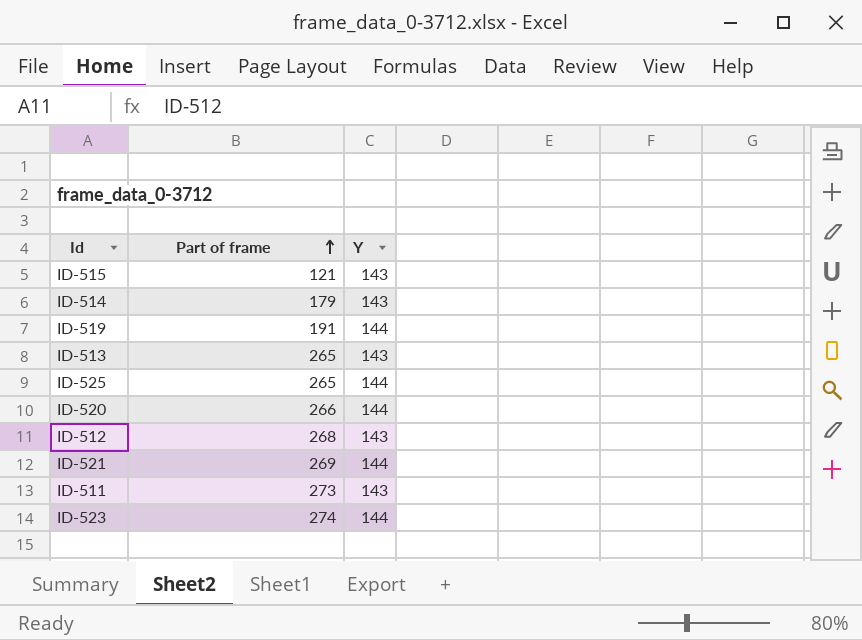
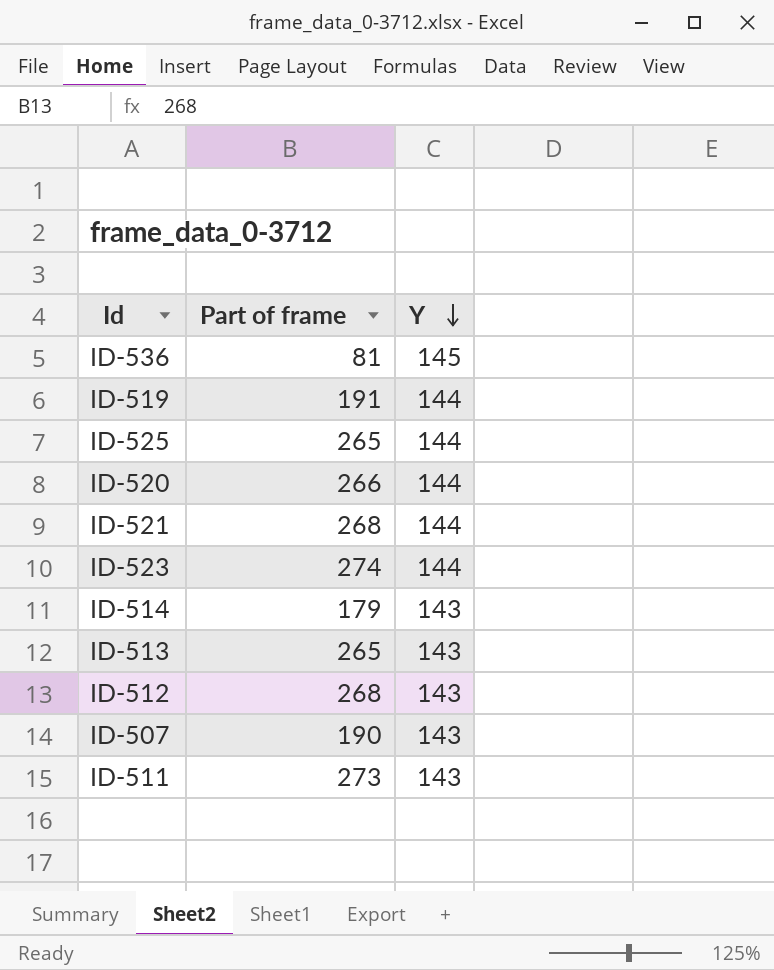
row order: Part of frame ascending -> Y descending
row ID-515: 121 | 143 -> none
row ID-536: none -> 81 | 145
ID-521 | Part of frame: 269 -> 268
row ID-507: none -> 190 | 143

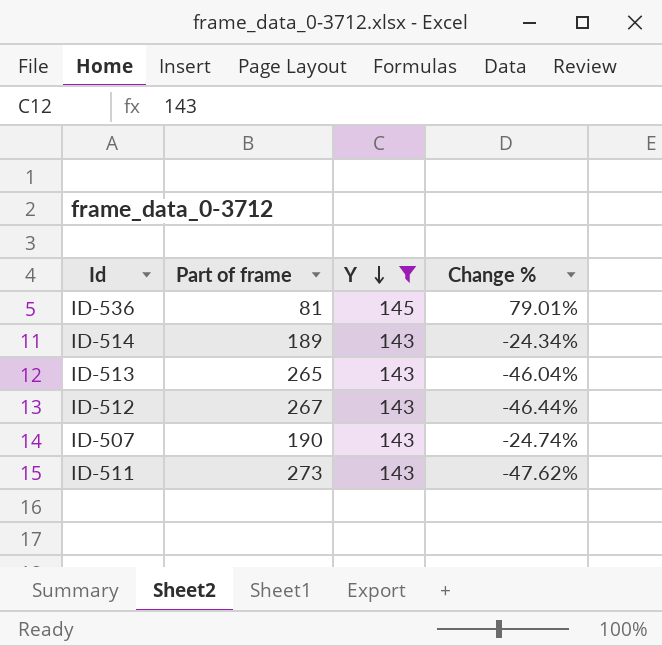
filter: none -> Y != 144
column Change % | formula: none -> ([Y] - [Part of frame]) / [Part of frame]
ID-514 | Part of frame: 179 -> 189
ID-512 | Part of frame: 268 -> 267

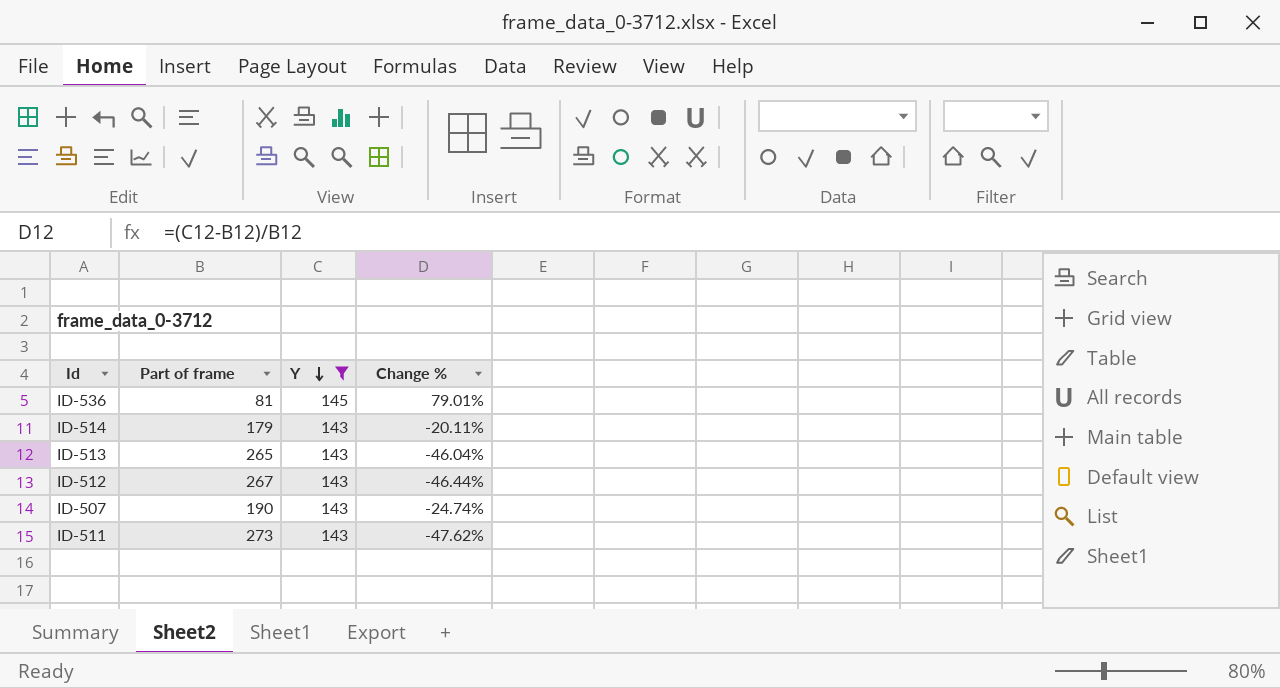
ID-514 | Part of frame: 189 -> 179
ID-514 | Change %: -24.34% -> -20.11%

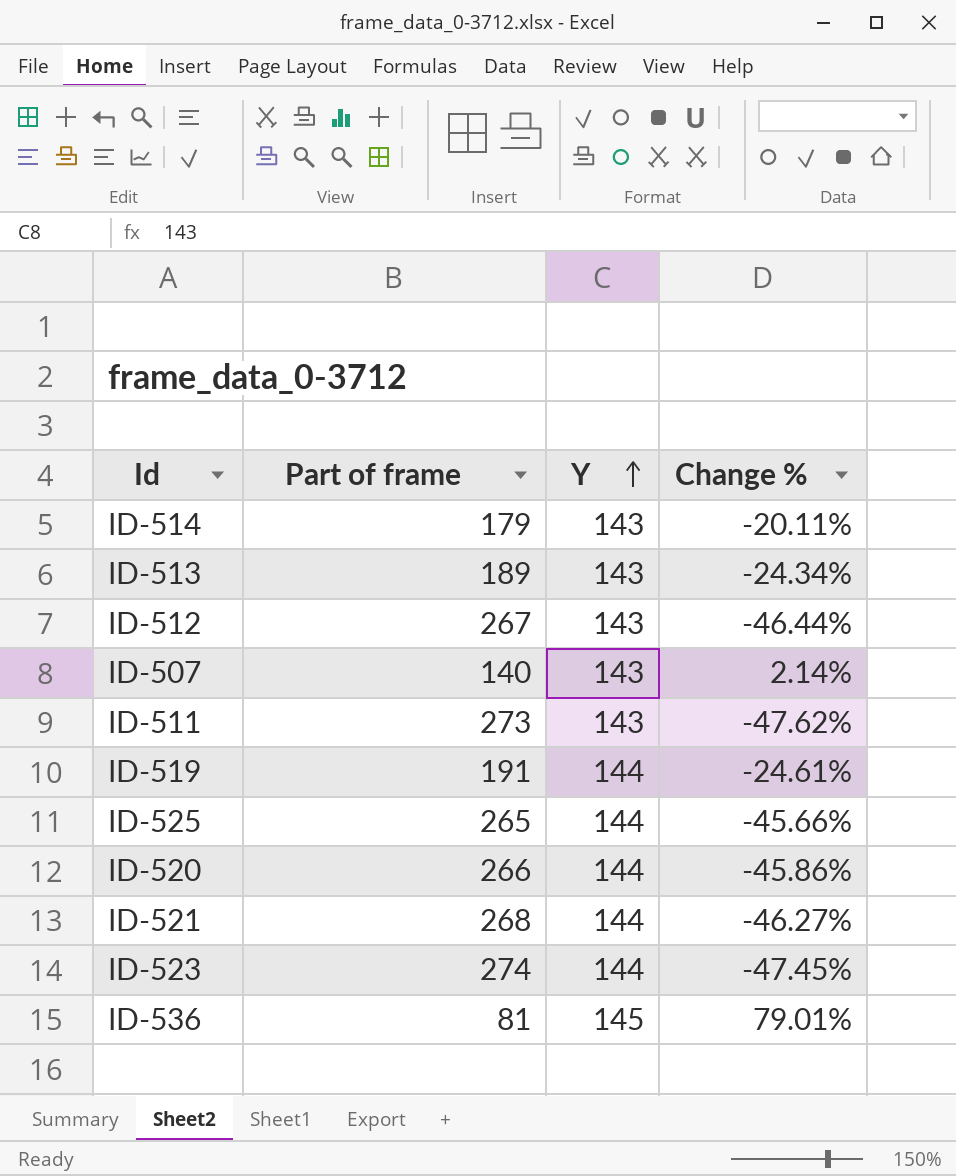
filter: Y != 144 -> none
row order: Y descending -> Y ascending
ID-513 | Part of frame: 265 -> 189
ID-513 | Change %: -46.04% -> -24.34%
ID-507 | Part of frame: 190 -> 140
ID-507 | Change %: -24.74% -> 2.14%

